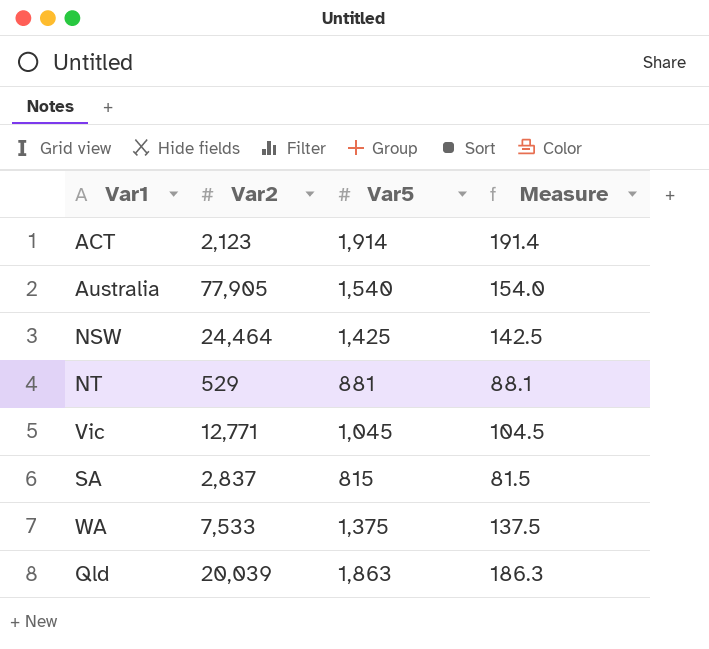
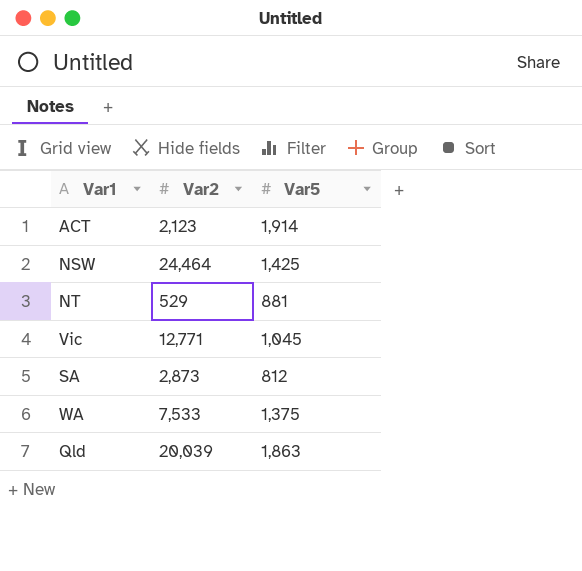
column Measure | formula: [Var5] * 0.1 -> none
row Australia: 77,905 | 1,540 | 154.0 -> none
SA | Var2: 2,837 -> 2,873
SA | Var5: 815 -> 812

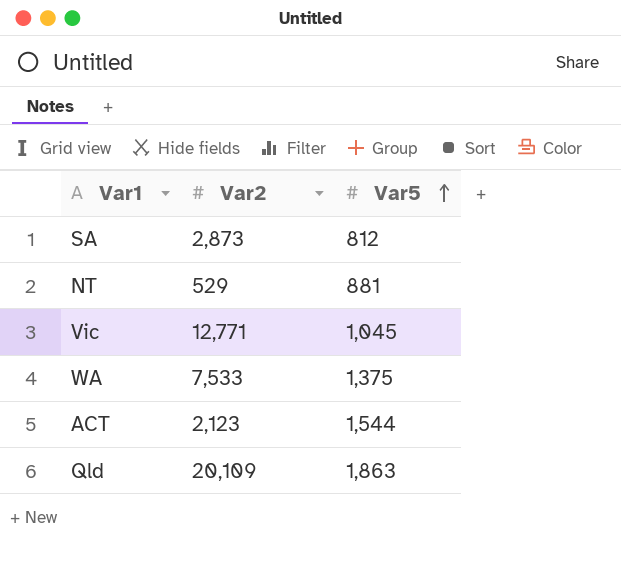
row order: none -> Var5 ascending
row NSW: 24,464 | 1,425 -> none
ACT | Var5: 1,914 -> 1,544
Qld | Var2: 20,039 -> 20,109

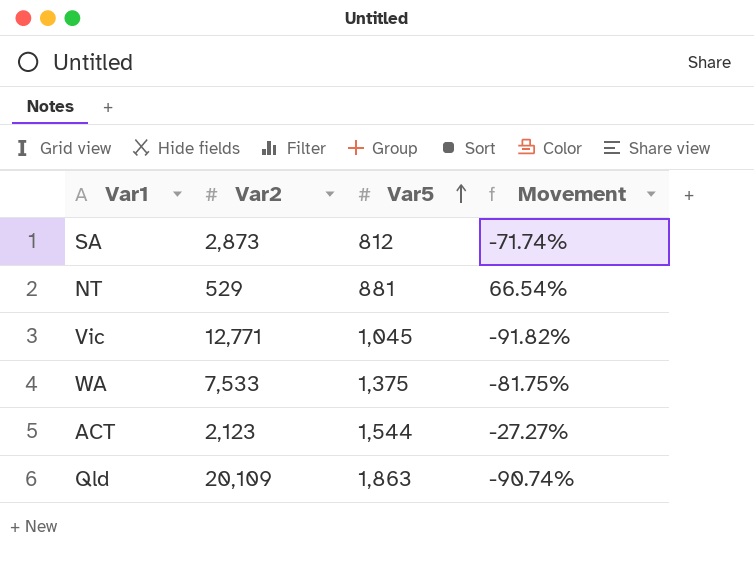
column Movement | formula: none -> ([Var5] - [Var2]) / [Var2]

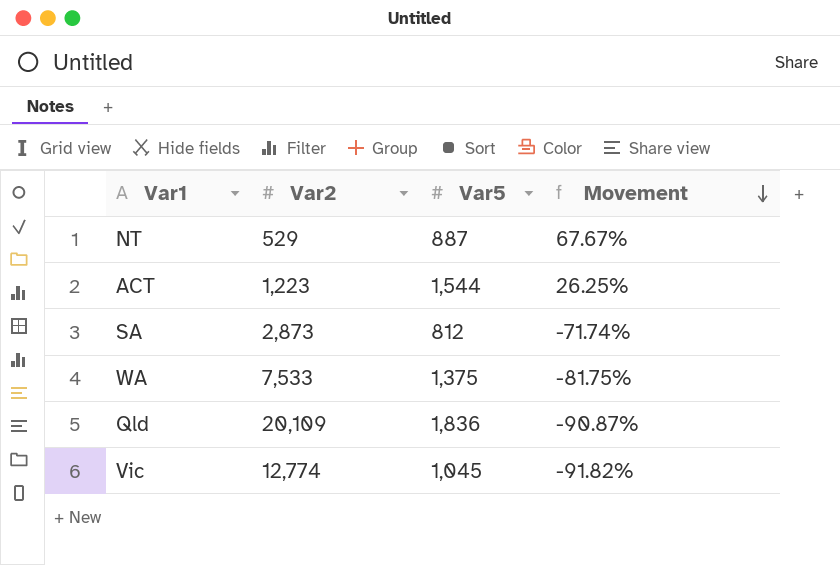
row order: Var5 ascending -> Movement descending
NT | Var5: 881 -> 887
NT | Movement: 66.54% -> 67.67%
ACT | Var2: 2,123 -> 1,223
ACT | Movement: -27.27% -> 26.25%
Qld | Var5: 1,863 -> 1,836
Qld | Movement: -90.74% -> -90.87%
Vic | Var2: 12,771 -> 12,774

